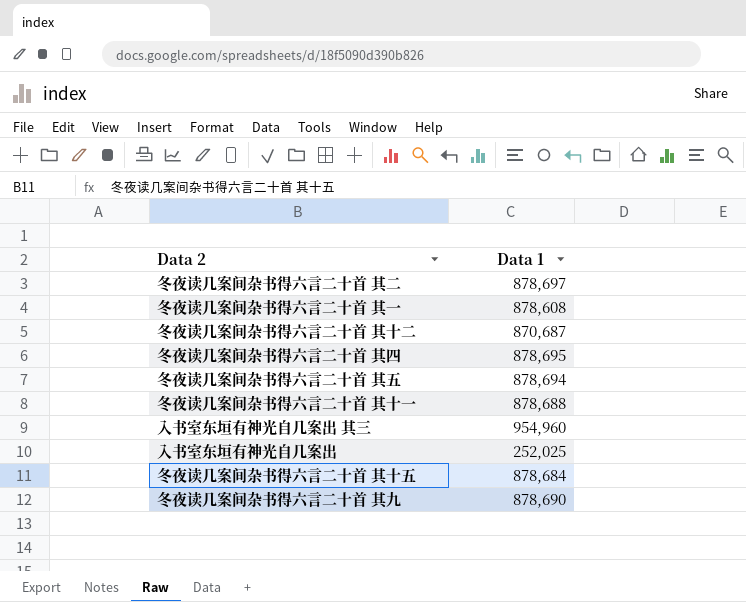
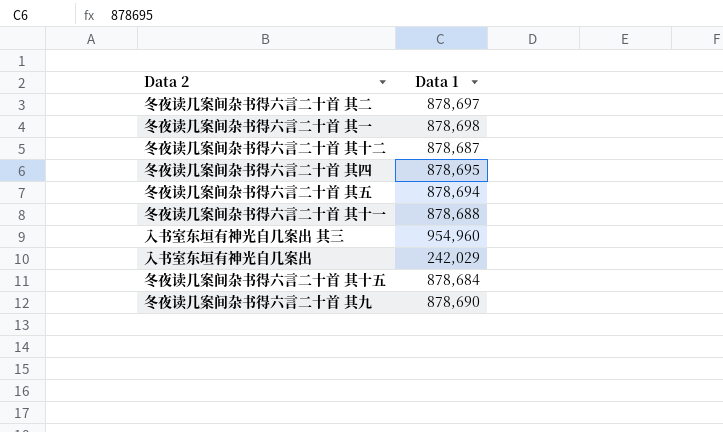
冬夜读几案间杂书得六言二十首 其一 | Data 1: 878,608 -> 878,698
冬夜读几案间杂书得六言二十首 其十二 | Data 1: 870,687 -> 878,687
入书室东垣有神光自几案出 | Data 1: 252,025 -> 242,029

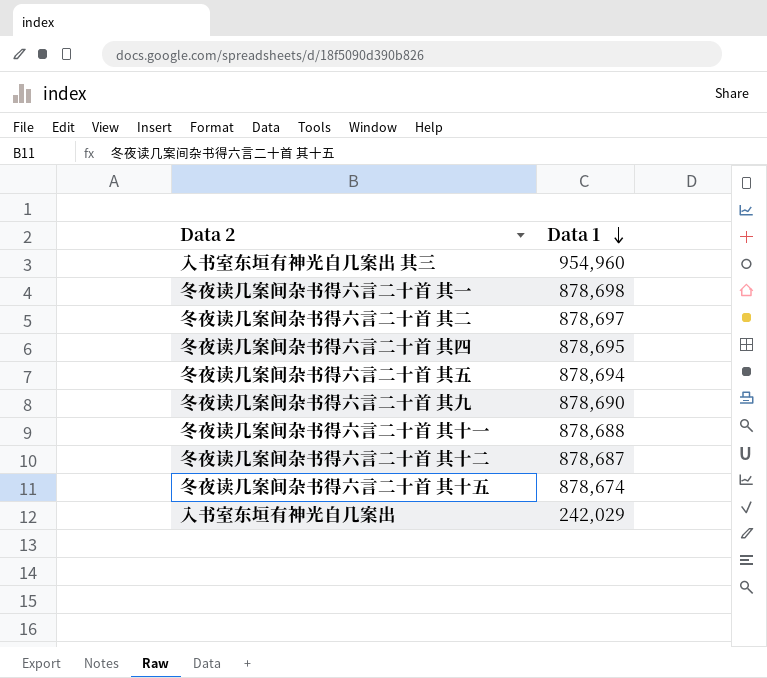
row order: none -> Data 1 descending
冬夜读几案间杂书得六言二十首 其十五 | Data 1: 878,684 -> 878,674

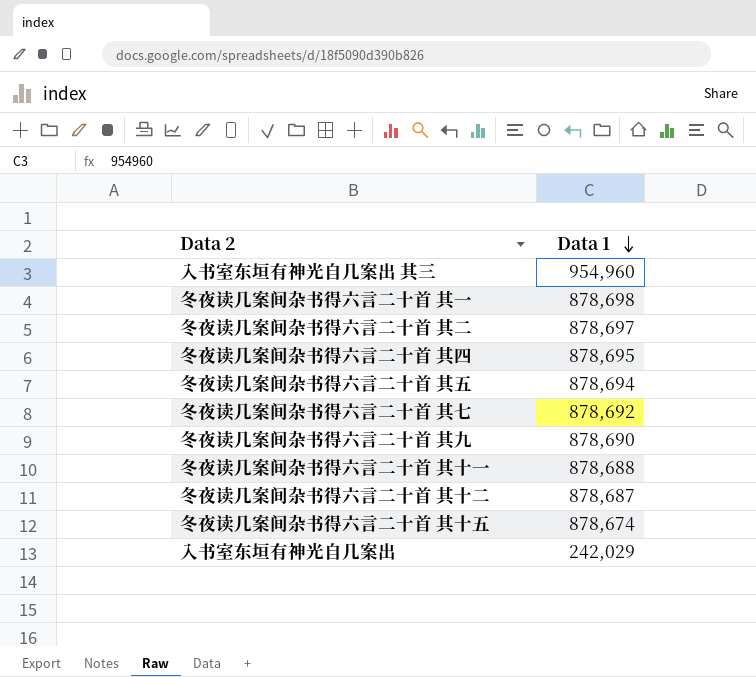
row 冬夜读几案间杂书得六言二十首 其七: none -> 878,692

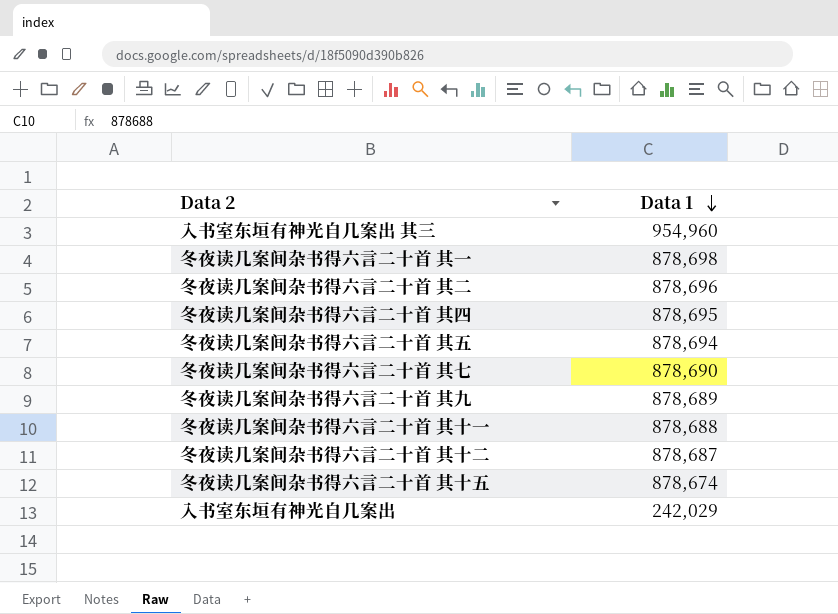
冬夜读几案间杂书得六言二十首 其二 | Data 1: 878,697 -> 878,696
冬夜读几案间杂书得六言二十首 其七 | Data 1: 878,692 -> 878,690
冬夜读几案间杂书得六言二十首 其九 | Data 1: 878,690 -> 878,689

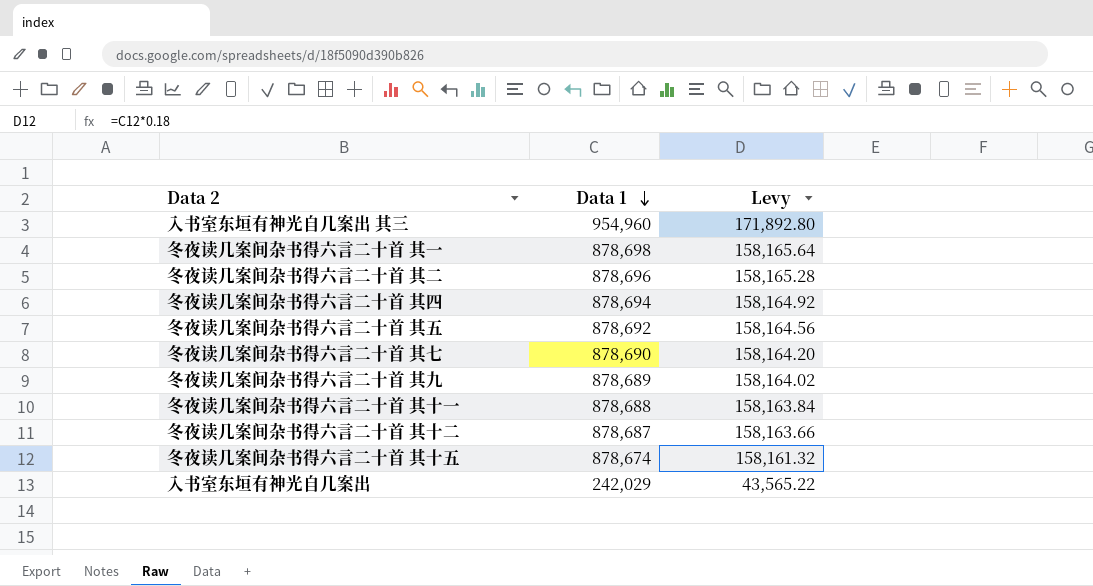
column Levy | formula: none -> [Data 1] * 0.18
冬夜读几案间杂书得六言二十首 其四 | Data 1: 878,695 -> 878,694
冬夜读几案间杂书得六言二十首 其五 | Data 1: 878,694 -> 878,692

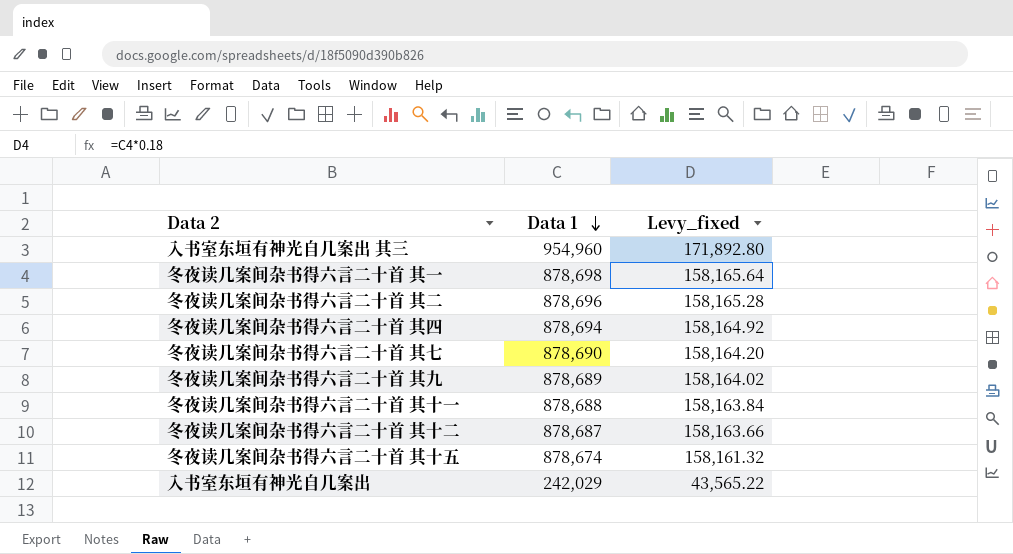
column name: Levy -> Levy_fixed
row 冬夜读几案间杂书得六言二十首 其五: 878,692 | 158,164.56 -> none

